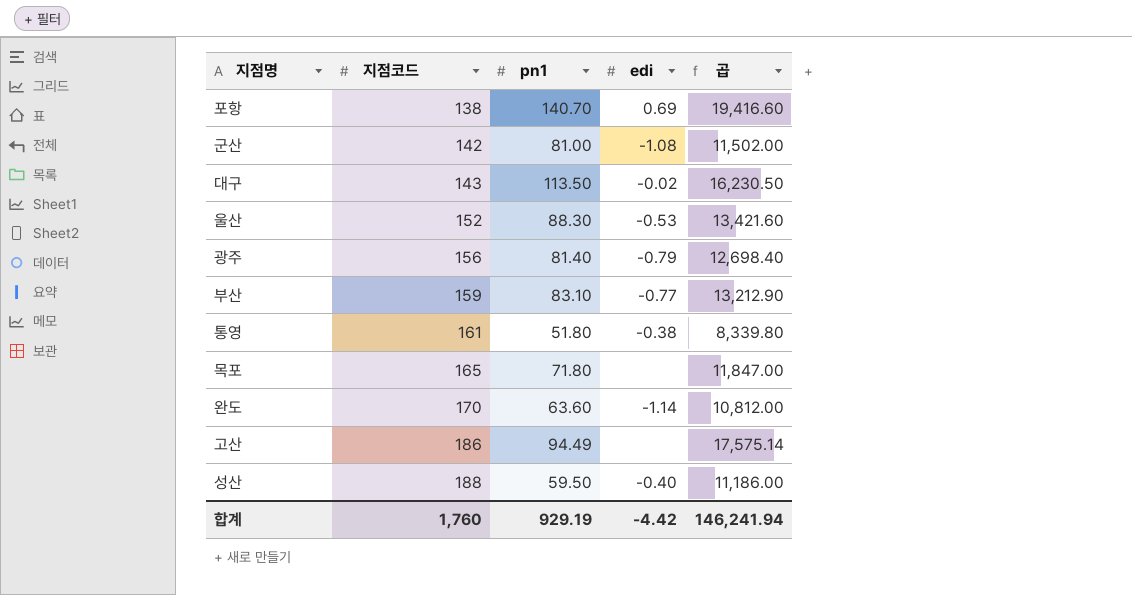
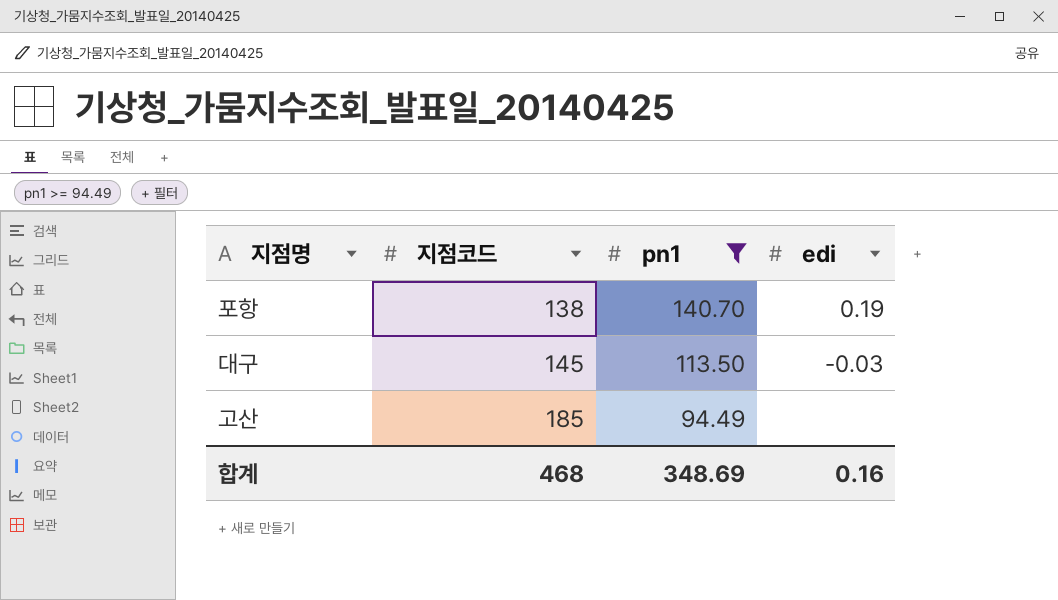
filter: none -> pn1 >= 94.49
column 곱 | formula: [지점코드] * [pn1] -> none
포항 | edi: 0.69 -> 0.19
대구 | 지점코드: 143 -> 145
대구 | edi: -0.02 -> -0.03
고산 | 지점코드: 186 -> 185
합계 | 지점코드: 1,760 -> 468
합계 | pn1: 929.19 -> 348.69
합계 | edi: -4.42 -> 0.16

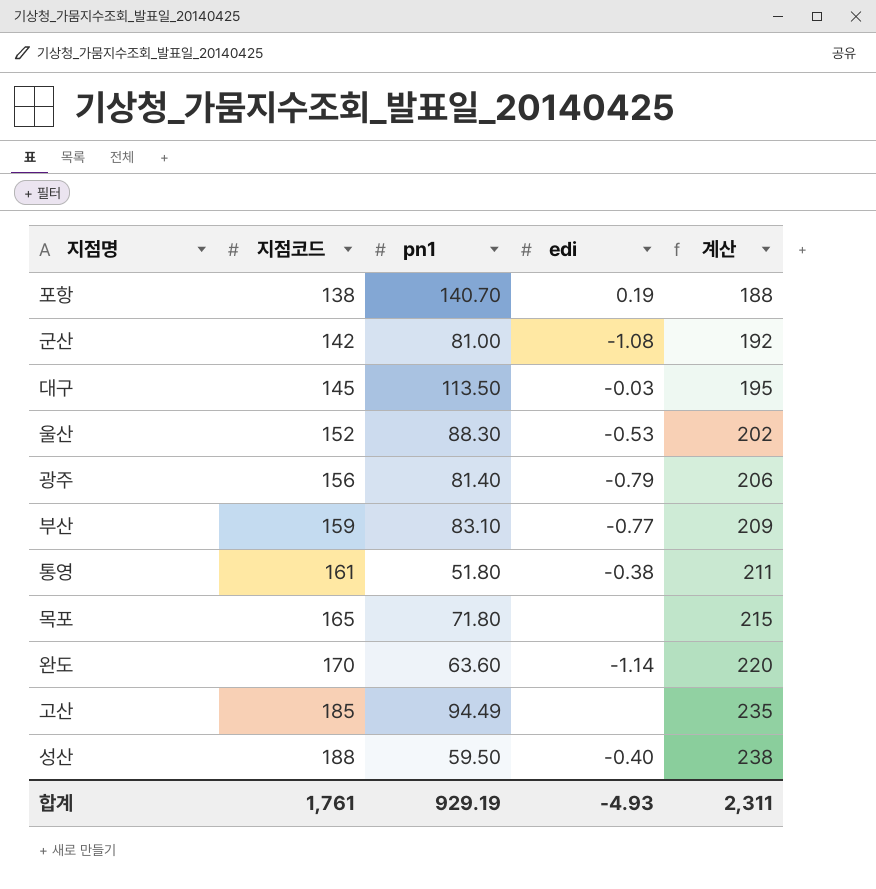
filter: pn1 >= 94.49 -> none
column 계산 | formula: none -> [지점코드] + 50
합계 | 지점코드: 468 -> 1,761
합계 | pn1: 348.69 -> 929.19
합계 | edi: 0.16 -> -4.93

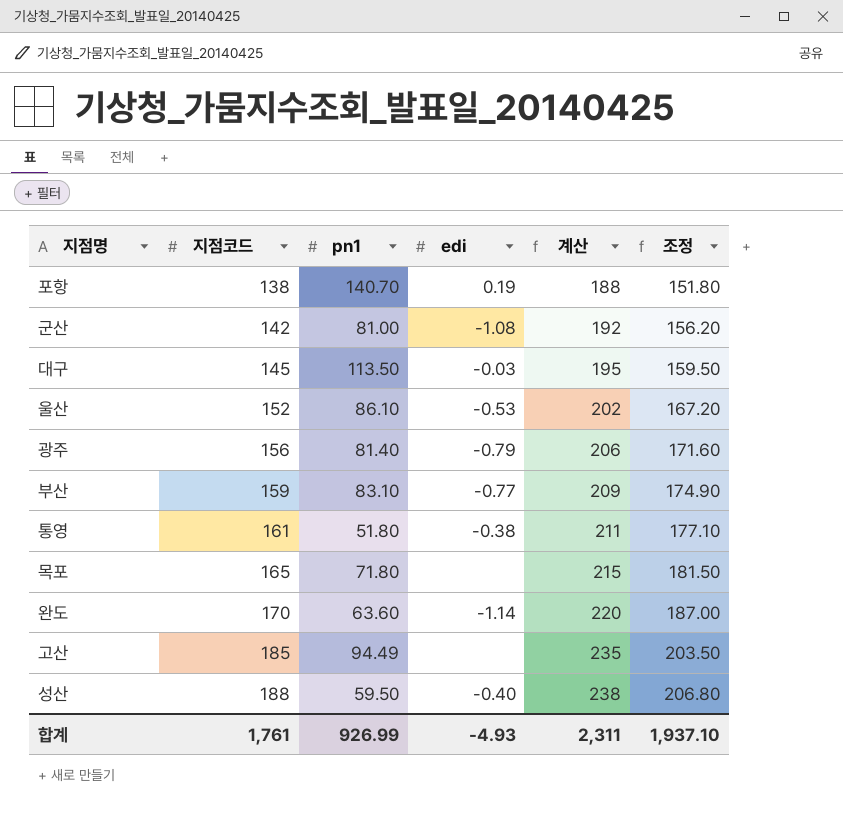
column 조정 | formula: none -> [지점코드] * 1.1
울산 | pn1: 88.30 -> 86.10
합계 | pn1: 929.19 -> 926.99

